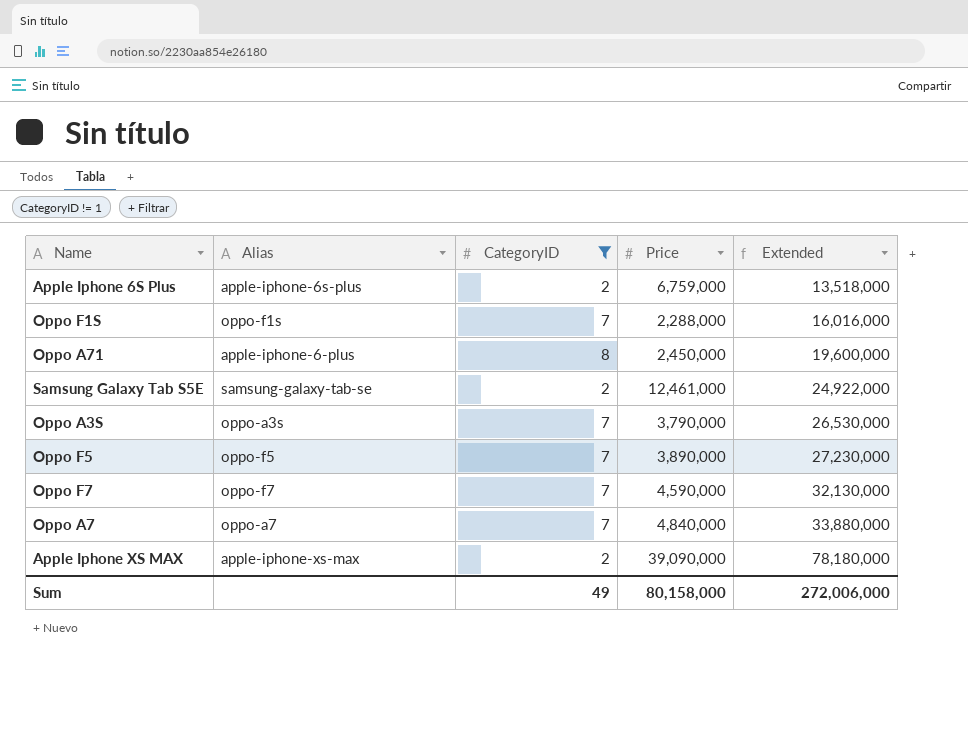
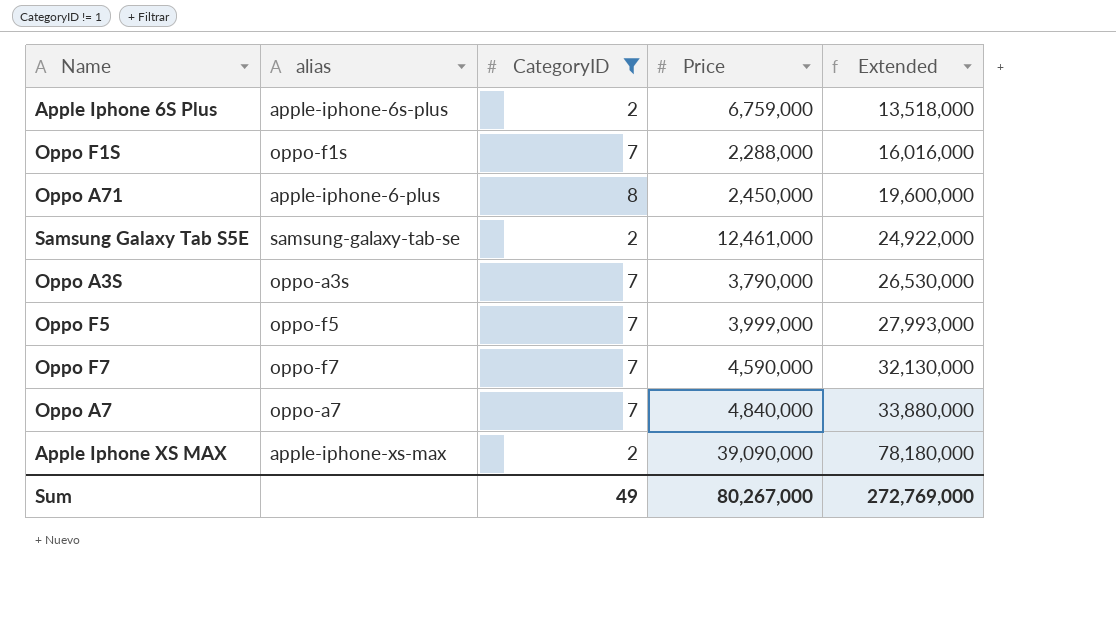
column name: Alias -> alias
Oppo F5 | Price: 3,890,000 -> 3,999,000
Oppo F5 | Extended: 27,230,000 -> 27,993,000
Sum | Price: 80,158,000 -> 80,267,000
Sum | Extended: 272,006,000 -> 272,769,000

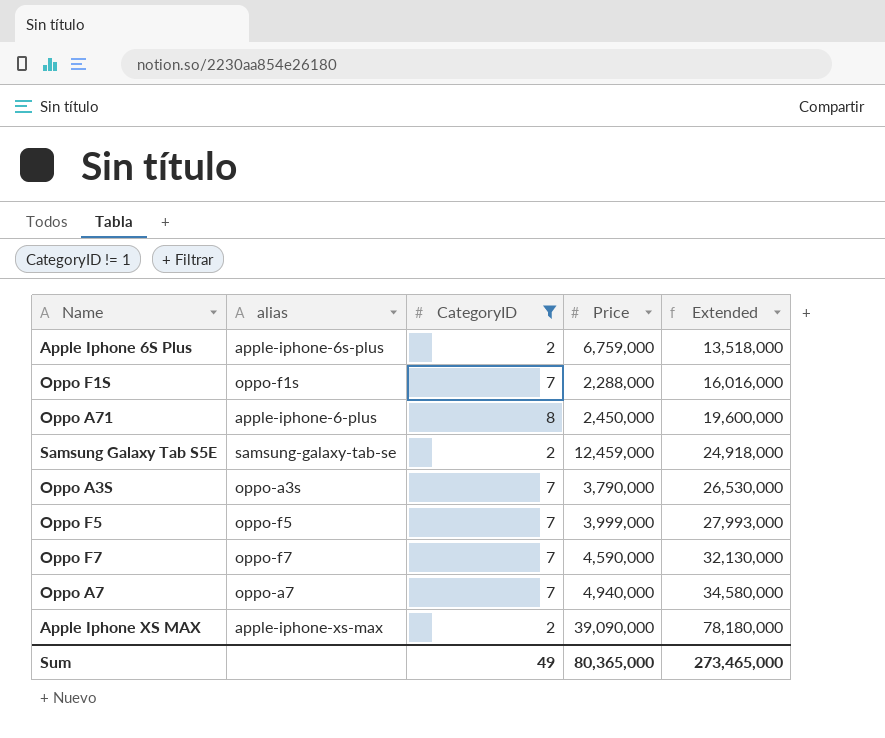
Samsung Galaxy Tab S5E | Price: 12,461,000 -> 12,459,000
Samsung Galaxy Tab S5E | Extended: 24,922,000 -> 24,918,000
Oppo A7 | Price: 4,840,000 -> 4,940,000
Oppo A7 | Extended: 33,880,000 -> 34,580,000
Sum | Price: 80,267,000 -> 80,365,000
Sum | Extended: 272,769,000 -> 273,465,000

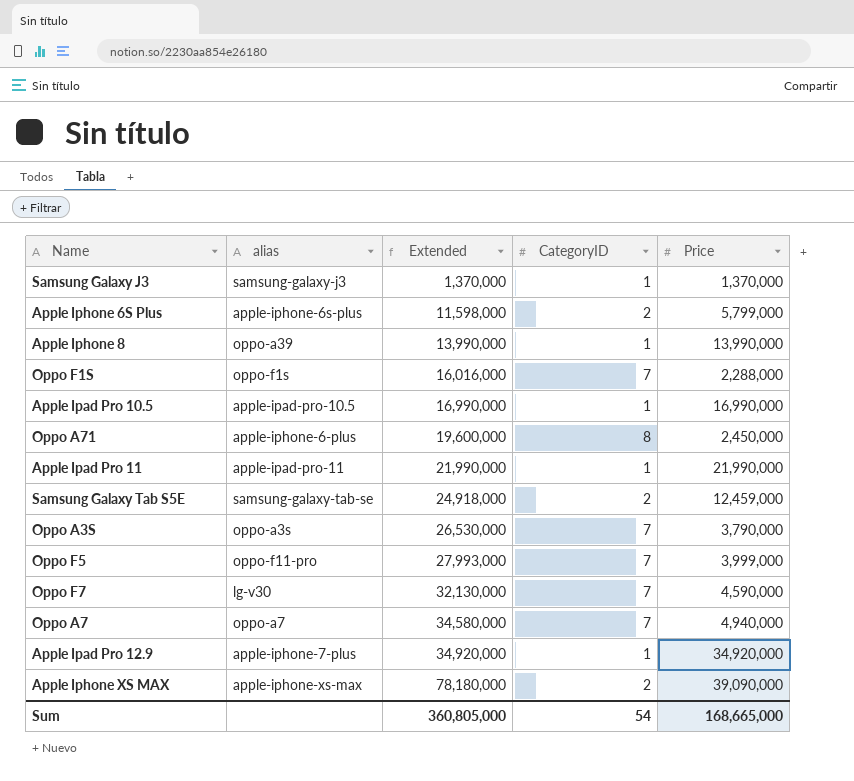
filter: CategoryID != 1 -> none
column Extended | position: 5 -> 3
Apple Iphone 6S Plus | Extended: 13,518,000 -> 11,598,000
Apple Iphone 6S Plus | Price: 6,759,000 -> 5,799,000
Oppo F5 | alias: oppo-f5 -> oppo-f11-pro
Oppo F7 | alias: oppo-f7 -> lg-v30
Sum | Extended: 273,465,000 -> 360,805,000
Sum | CategoryID: 49 -> 54
Sum | Price: 80,365,000 -> 168,665,000

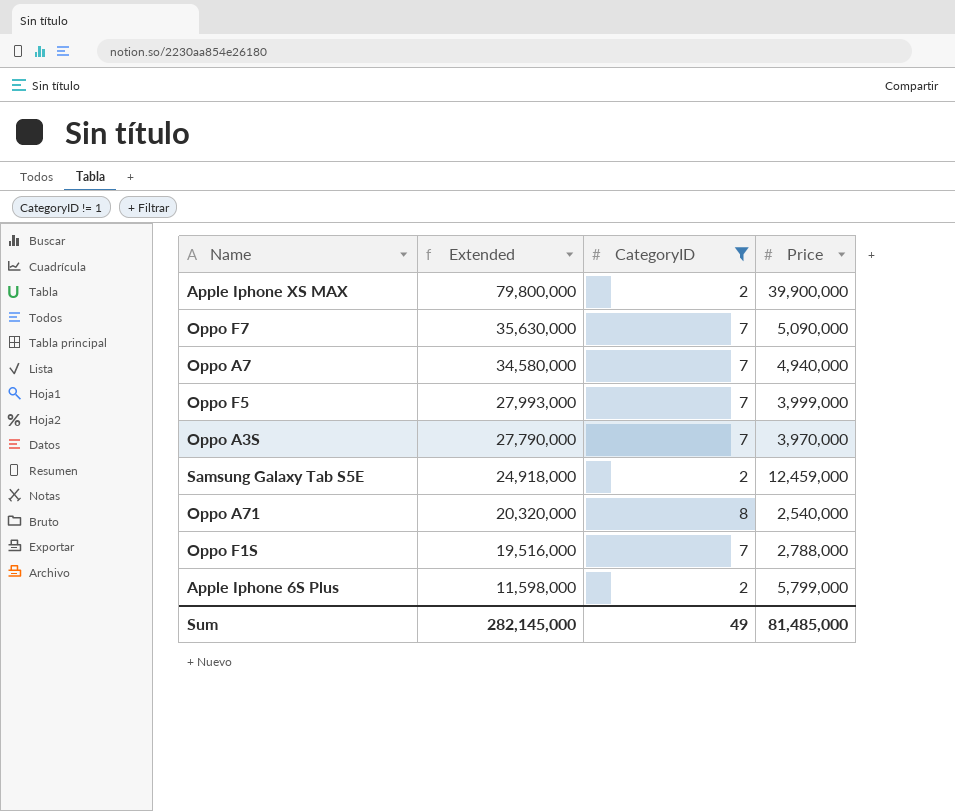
filter: none -> CategoryID != 1
row order: Extended ascending -> Extended descending
column alias | position: 2 -> none
Apple Iphone XS MAX | Extended: 78,180,000 -> 79,800,000
Apple Iphone XS MAX | Price: 39,090,000 -> 39,900,000
Oppo F7 | Extended: 32,130,000 -> 35,630,000
Oppo F7 | Price: 4,590,000 -> 5,090,000
Oppo A3S | Extended: 26,530,000 -> 27,790,000
Oppo A3S | Price: 3,790,000 -> 3,970,000
Oppo A71 | Extended: 19,600,000 -> 20,320,000
Oppo A71 | Price: 2,450,000 -> 2,540,000
Oppo F1S | Extended: 16,016,000 -> 19,516,000
Oppo F1S | Price: 2,288,000 -> 2,788,000
Sum | Extended: 360,805,000 -> 282,145,000
Sum | CategoryID: 54 -> 49
Sum | Price: 168,665,000 -> 81,485,000

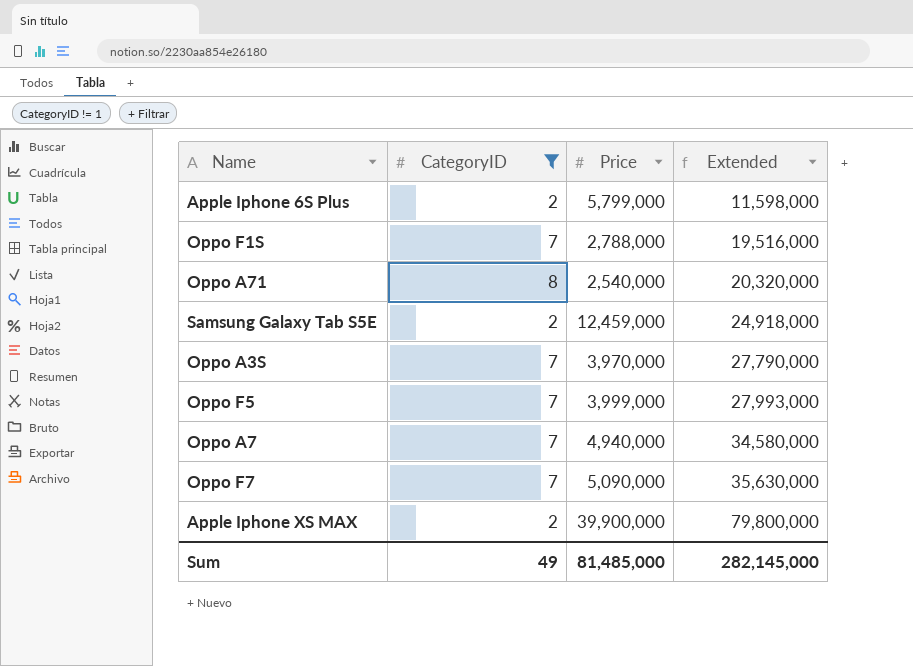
row order: Extended descending -> Extended ascending
column Extended | position: 2 -> 4

